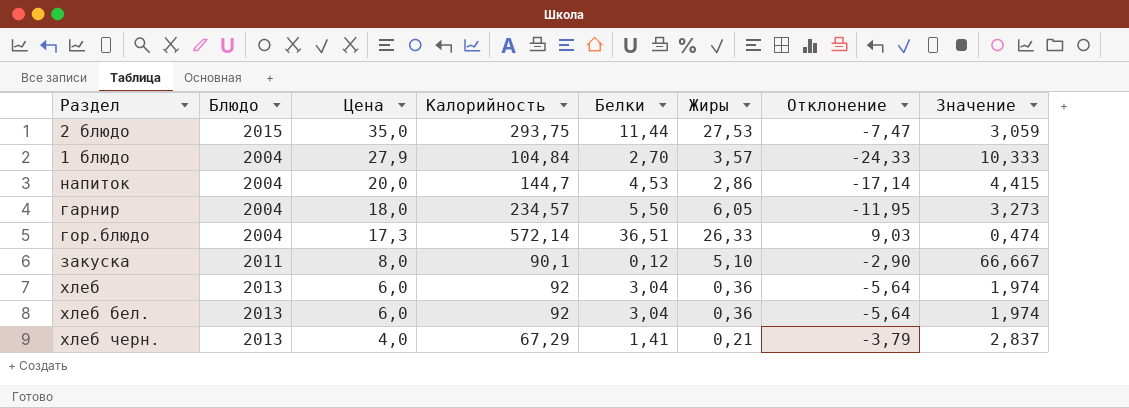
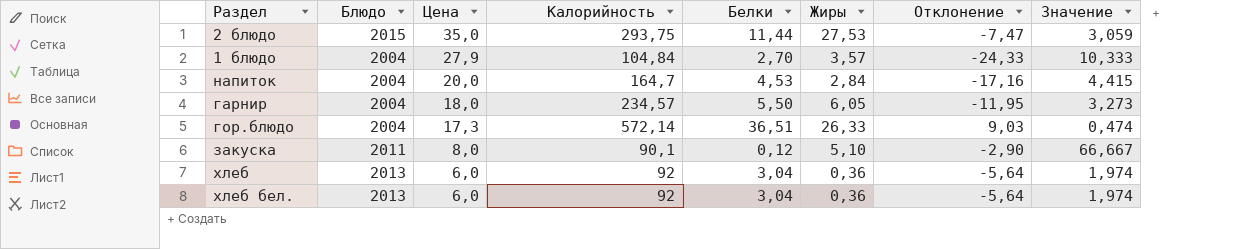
row хлеб черн.: 2013 | 4,0 | 67,29 | 1,41 | 0,21 | -3,79 | 2,837 -> none
напиток | Калорийность: 144,7 -> 164,7
напиток | Жиры: 2,86 -> 2,84
напиток | Отклонение: -17,14 -> -17,16

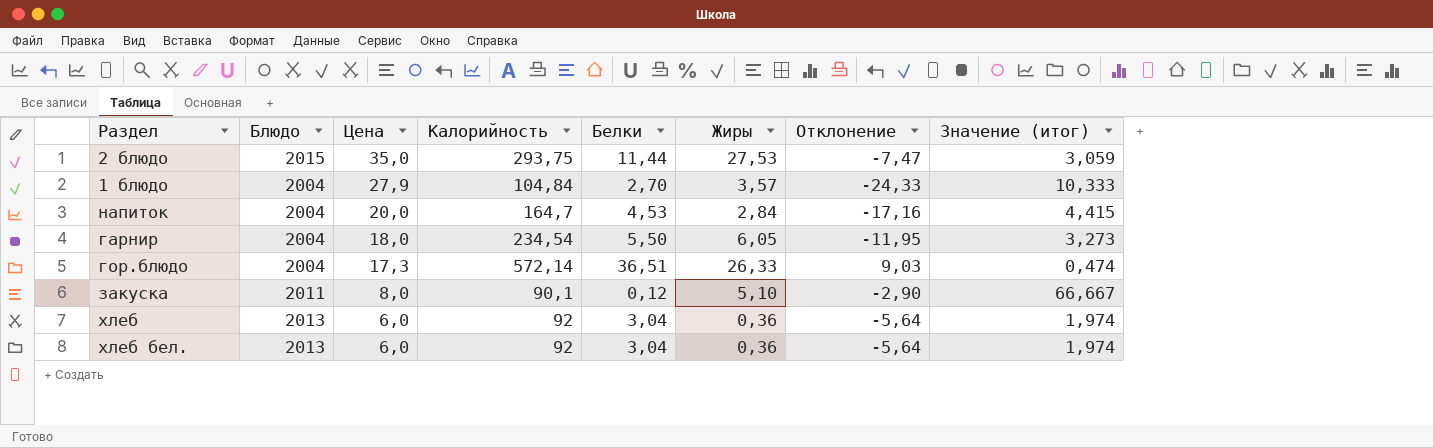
column name: Значение -> Значение (итог)
гарнир | Калорийность: 234,57 -> 234,54

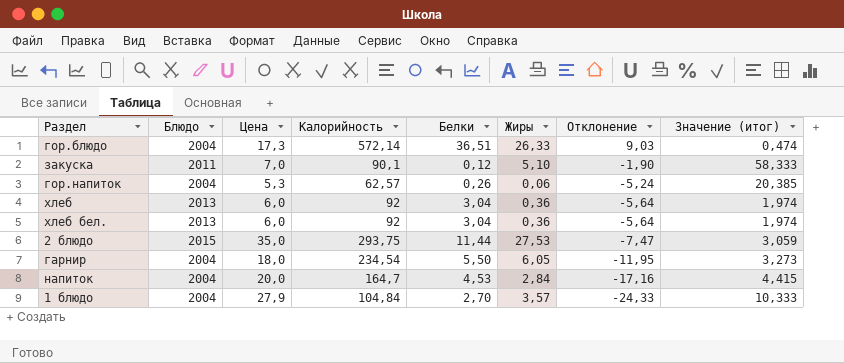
row order: Цена descending -> Отклонение descending
закуска | Цена: 8,0 -> 7,0
закуска | Отклонение: -2,90 -> -1,90
закуска | Значение (итог): 66,667 -> 58,333
row гор.напиток: none -> 2004 | 5,3 | 62,57 | 0,26 | 0,06 | -5,24 | 20,385

